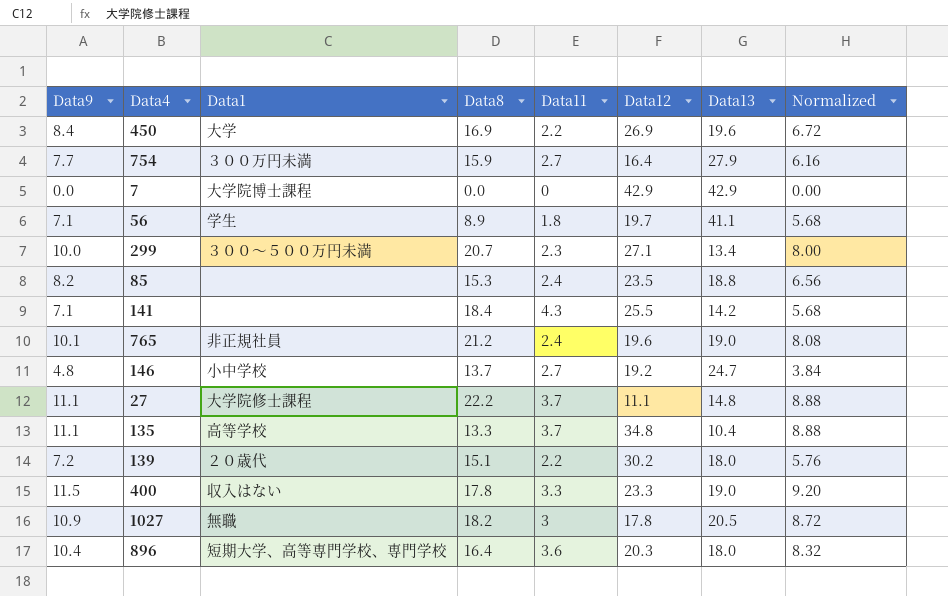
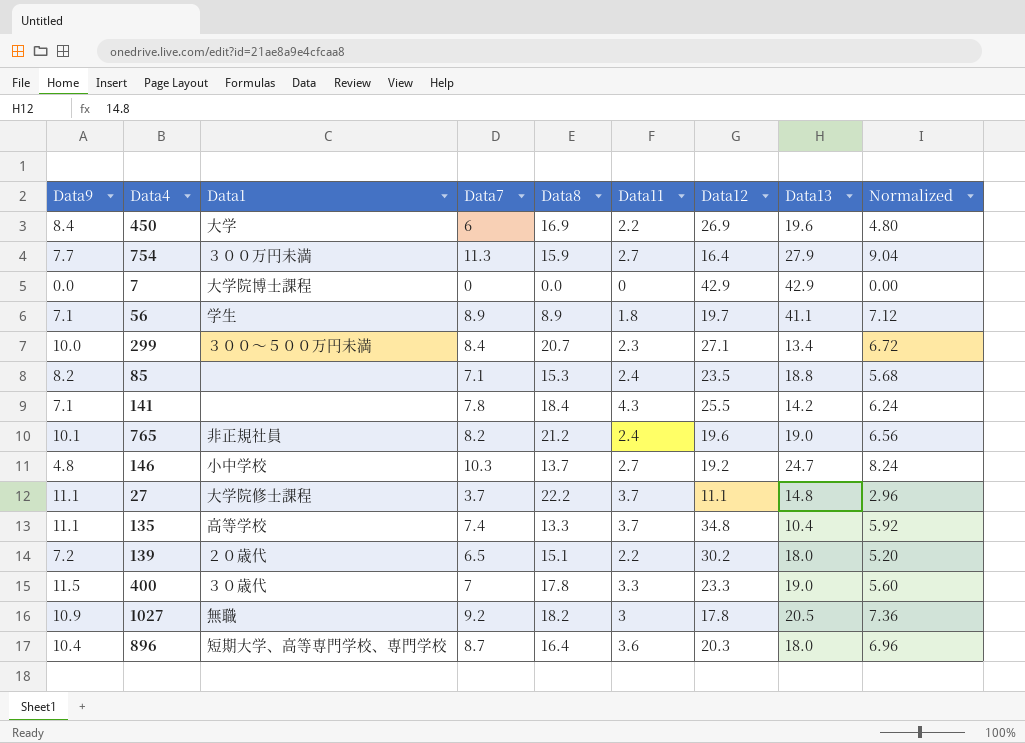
column Data7 | position: none -> 4
column Normalized | formula: [Data9] * 0.8 -> [Data7] * 0.8
400 | Data1: 収入はない -> ３０歳代

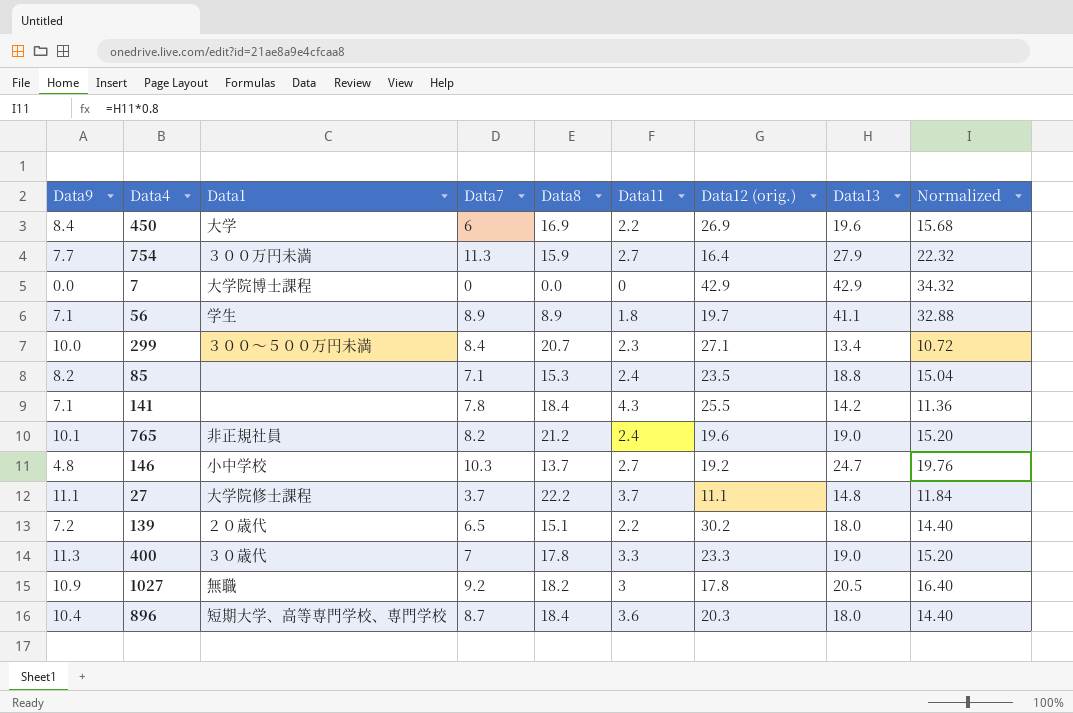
column name: Data12 -> Data12 (orig.)
column Normalized | formula: [Data7] * 0.8 -> [Data13] * 0.8
row 135: 11.1 | 高等学校 | 7.4 | 13.3 | 3.7 | 34.8 | 10.4 | 5.92 -> none
400 | Data9: 11.5 -> 11.3
896 | Data8: 16.4 -> 18.4

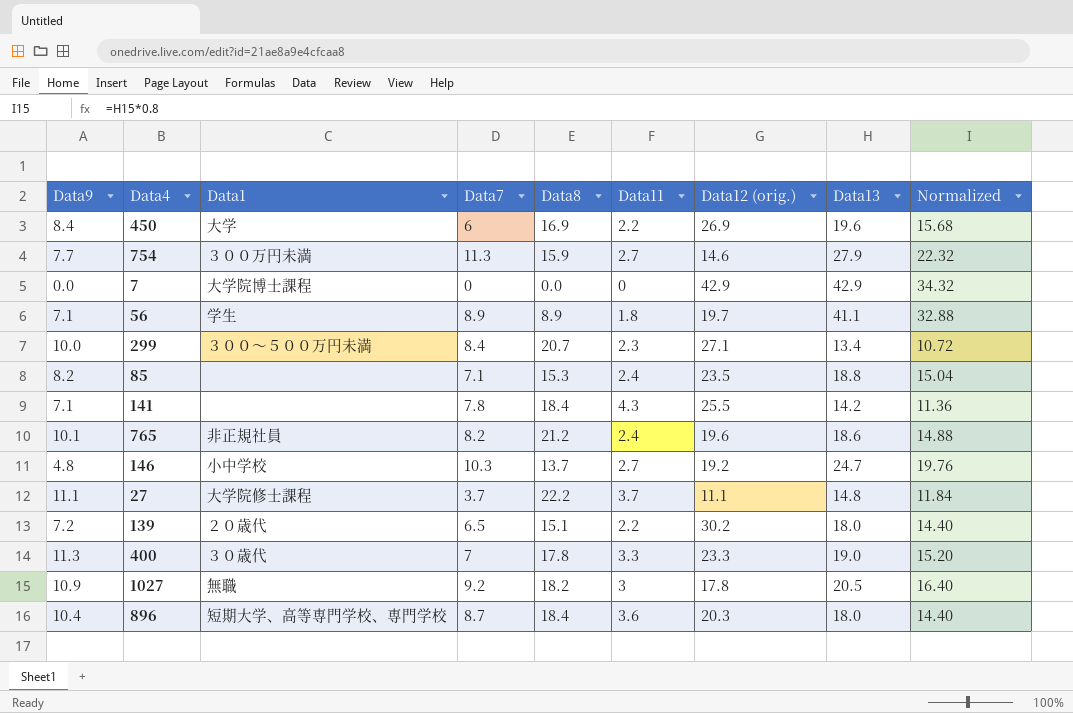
754 | Data12 (orig.): 16.4 -> 14.6
765 | Data13: 19.0 -> 18.6
765 | Normalized: 15.20 -> 14.88

